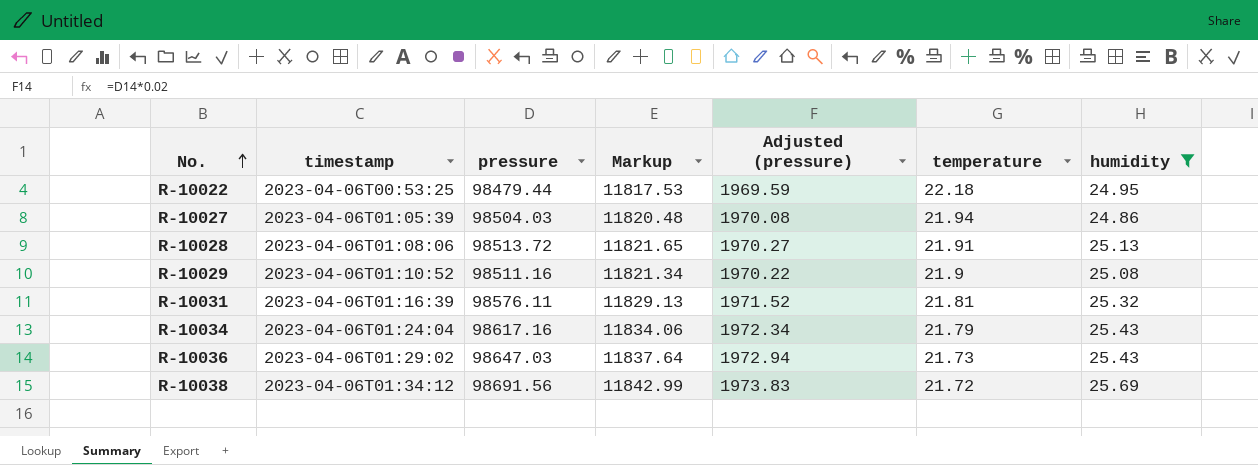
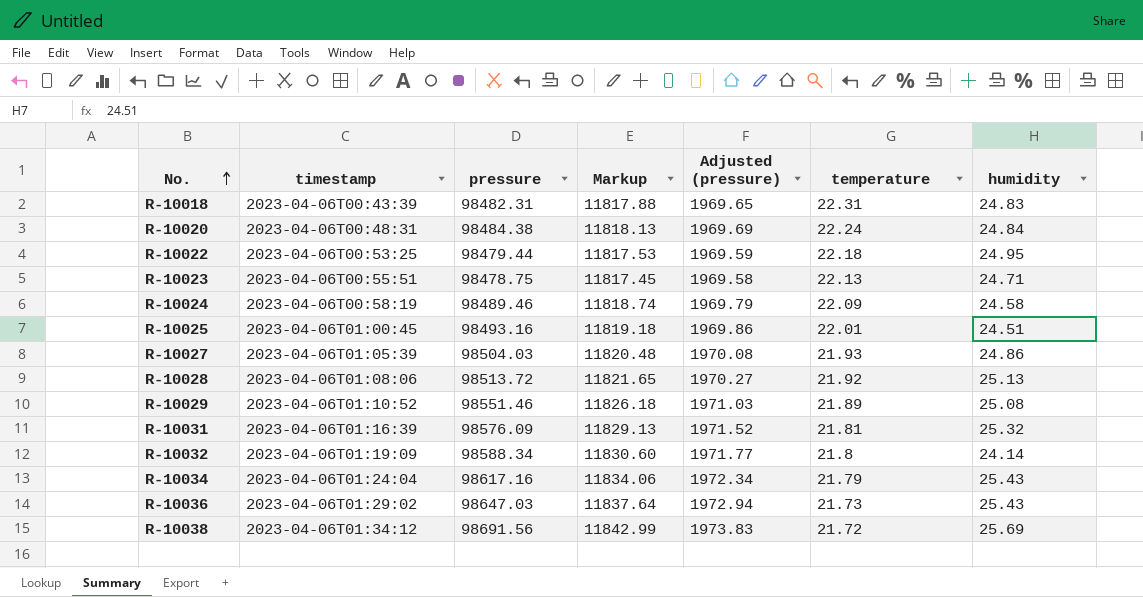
filter: humidity >= 24.86 -> none
R-10027 | temperature: 21.94 -> 21.93
R-10028 | temperature: 21.91 -> 21.92
R-10029 | pressure: 98511.16 -> 98551.46
R-10029 | Markup: 11821.34 -> 11826.18
R-10029 | Adjusted (pressure): 1970.22 -> 1971.03
R-10029 | temperature: 21.9 -> 21.89
R-10031 | pressure: 98576.11 -> 98576.09

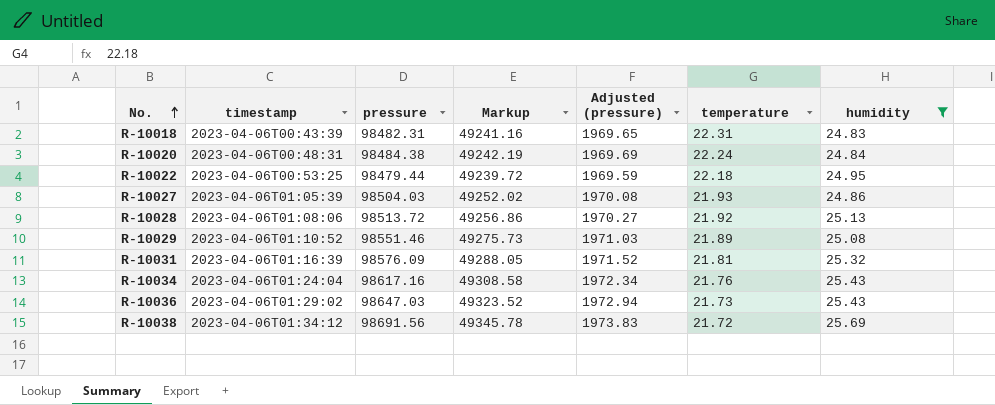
filter: none -> humidity >= 24.83
column Markup | formula: [pressure] * 0.12 -> [pressure] * 0.5
R-10034 | temperature: 21.79 -> 21.76

